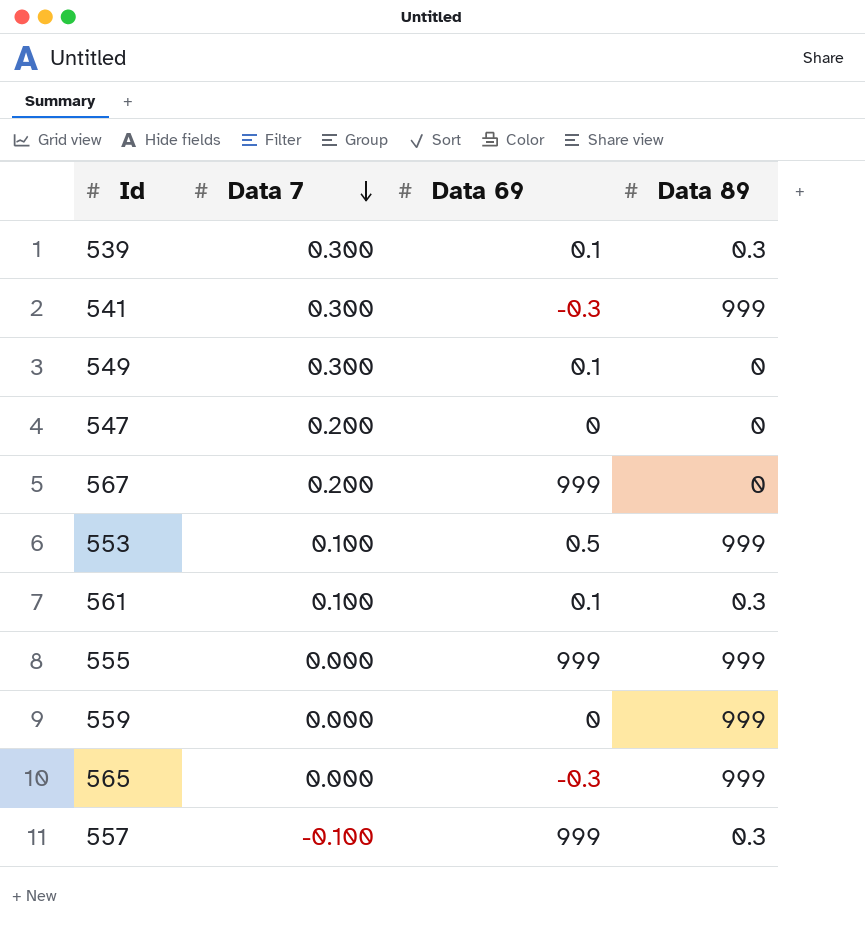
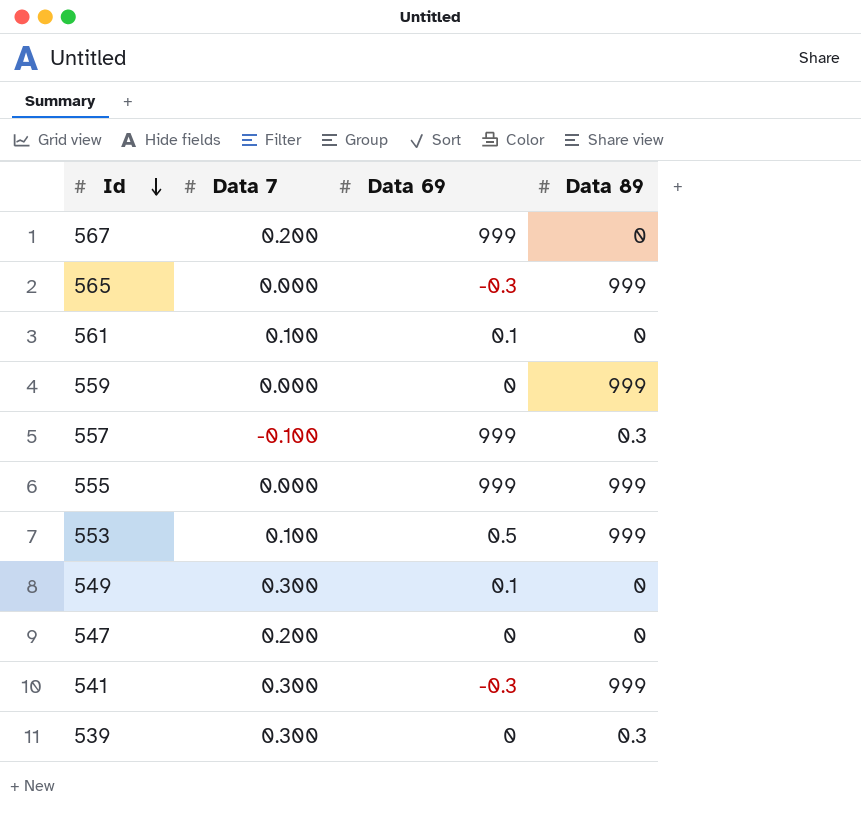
row order: Data 7 descending -> Id descending
561 | Data 89: 0.3 -> 0
539 | Data 69: 0.1 -> 0

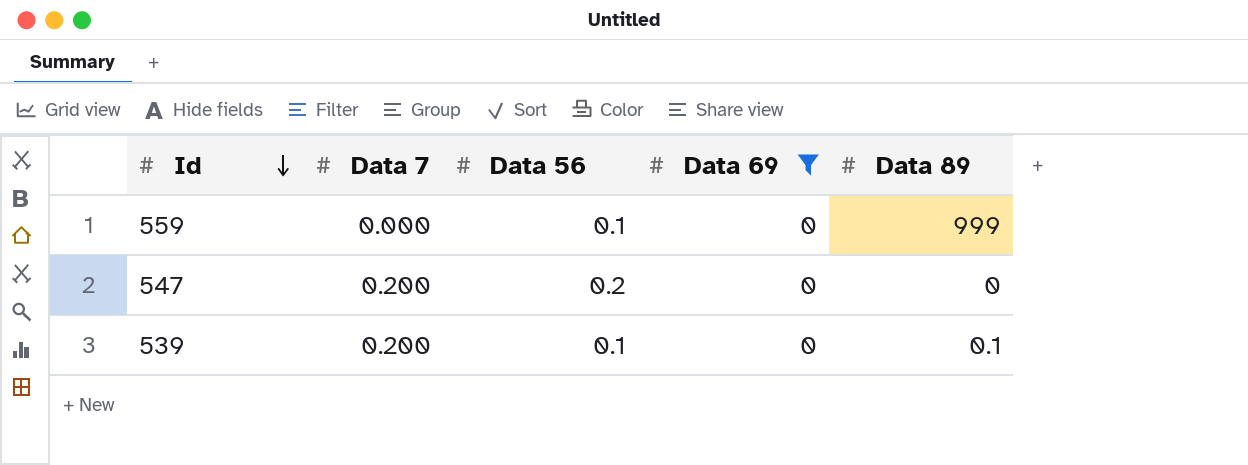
filter: none -> Data 69 = 0
column Data 56 | position: none -> 3
539 | Data 7: 0.300 -> 0.200
539 | Data 89: 0.3 -> 0.1

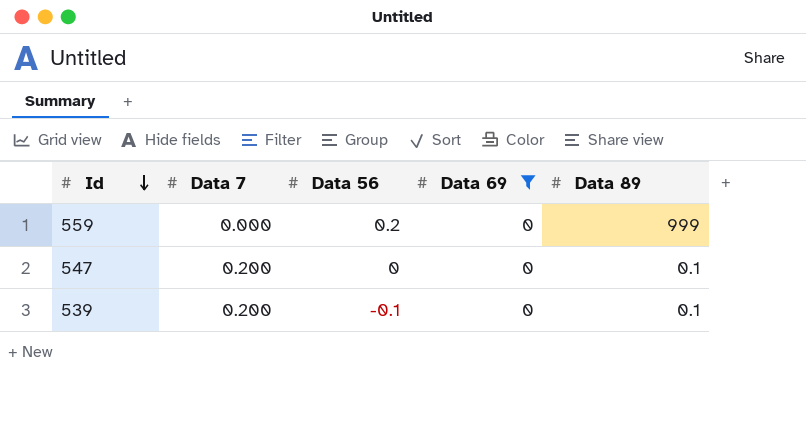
559 | Data 56: 0.1 -> 0.2
547 | Data 56: 0.2 -> 0
547 | Data 89: 0 -> 0.1
539 | Data 56: 0.1 -> -0.1

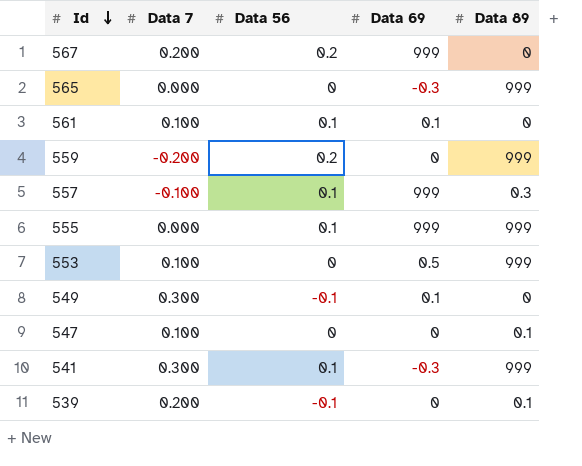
filter: Data 69 = 0 -> none
559 | Data 7: 0.000 -> -0.200
547 | Data 7: 0.200 -> 0.100

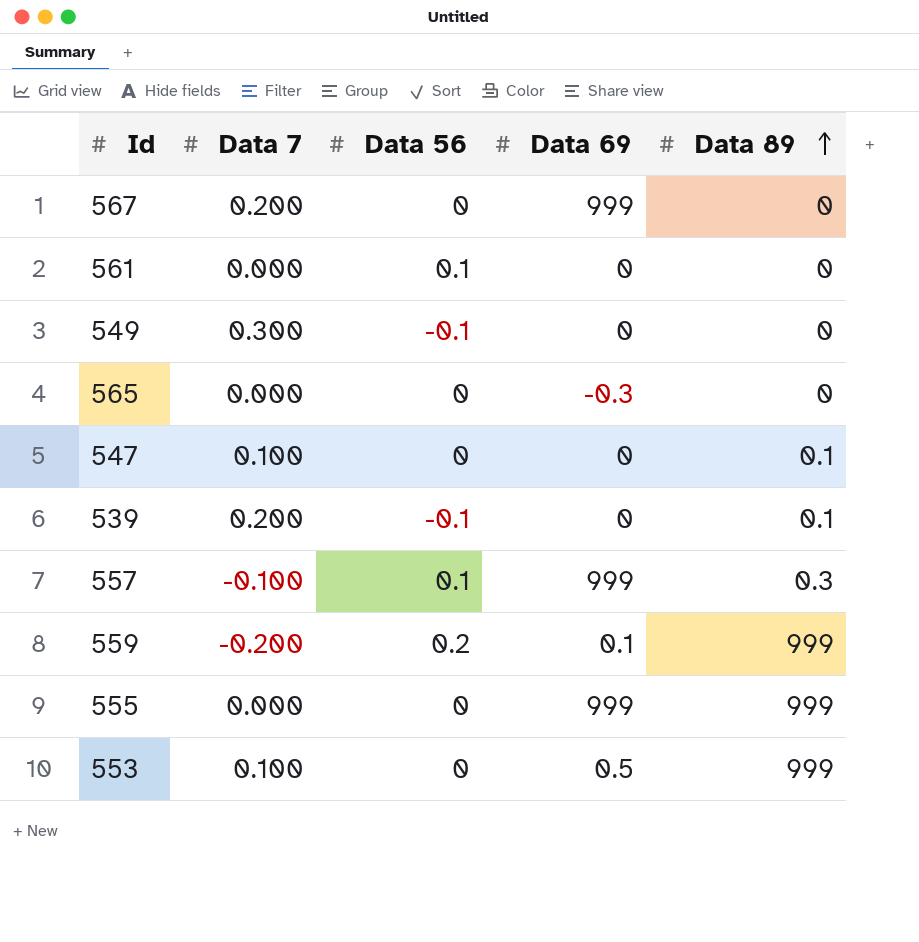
row order: Id descending -> Data 89 ascending
row 541: 0.300 | 0.1 | -0.3 | 999 -> none
567 | Data 56: 0.2 -> 0
561 | Data 7: 0.100 -> 0.000
561 | Data 69: 0.1 -> 0
549 | Data 69: 0.1 -> 0
565 | Data 89: 999 -> 0
559 | Data 69: 0 -> 0.1
555 | Data 56: 0.1 -> 0

